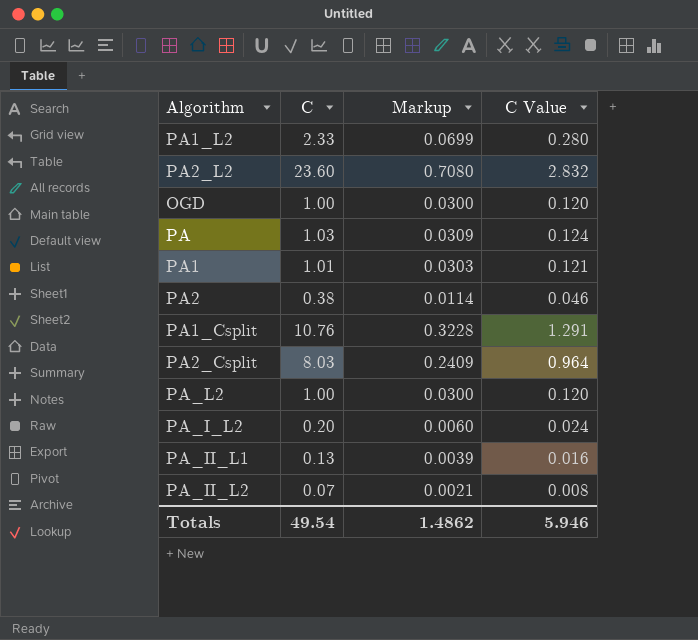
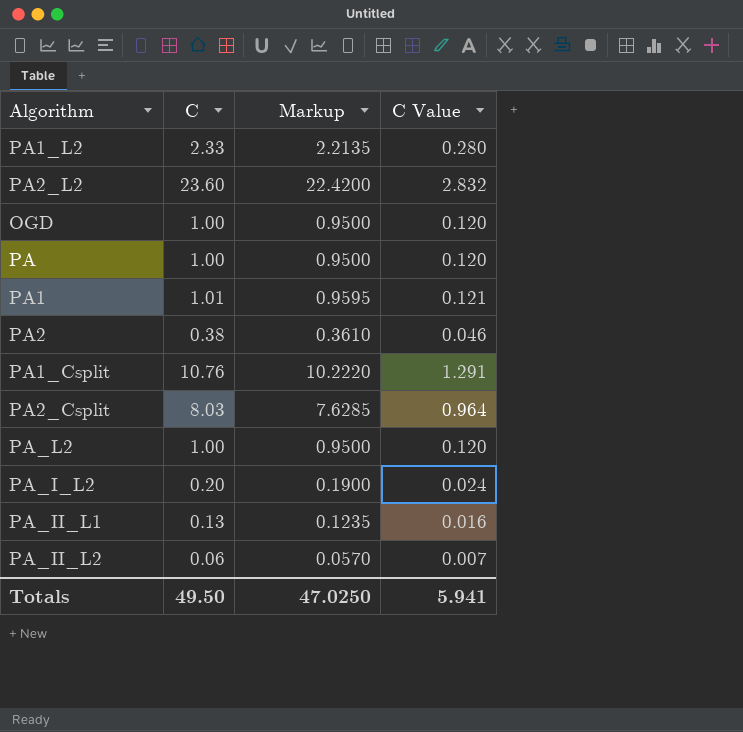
column Markup | formula: [C] * 0.03 -> [C] * 0.95
PA | C: 1.03 -> 1.00
PA | C Value: 0.124 -> 0.120
PA_II_L2 | C: 0.07 -> 0.06
PA_II_L2 | C Value: 0.008 -> 0.007
Totals | C: 49.54 -> 49.50
Totals | Markup: 1.4862 -> 47.0250
Totals | C Value: 5.946 -> 5.941

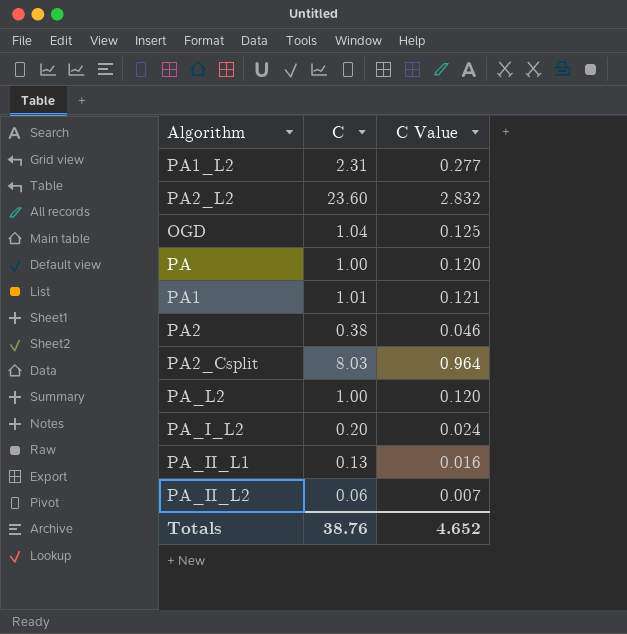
column Markup | formula: [C] * 0.95 -> none
row PA1_Csplit: 10.76 | 10.2220 | 1.291 -> none
PA1_L2 | C: 2.33 -> 2.31
PA1_L2 | C Value: 0.280 -> 0.277
OGD | C: 1.00 -> 1.04
OGD | C Value: 0.120 -> 0.125
Totals | C: 49.50 -> 38.76
Totals | C Value: 5.941 -> 4.652

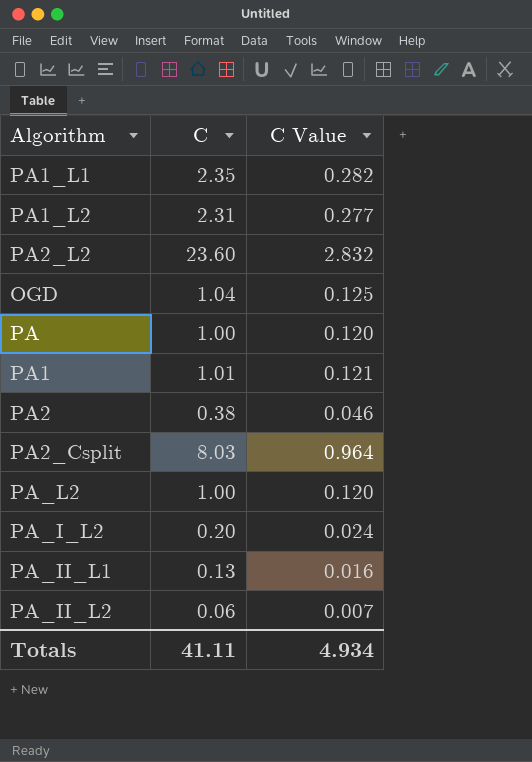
row PA1_L1: none -> 2.35 | 0.282
Totals | C: 38.76 -> 41.11
Totals | C Value: 4.652 -> 4.934

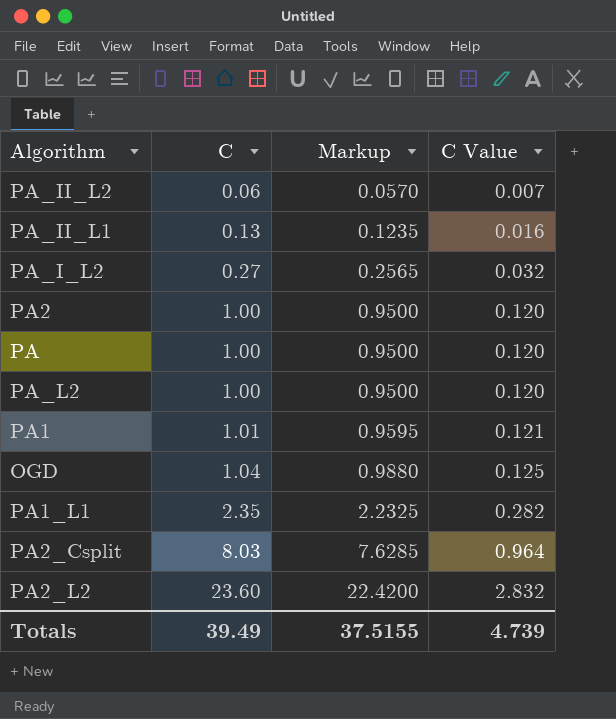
row order: none -> C ascending
column Markup | formula: none -> [C] * 0.95
row PA1_L2: 2.31 | 0.277 -> none
PA_I_L2 | C: 0.20 -> 0.27
PA_I_L2 | C Value: 0.024 -> 0.032
PA2 | C: 0.38 -> 1.00
PA2 | C Value: 0.046 -> 0.120
Totals | C: 41.11 -> 39.49
Totals | C Value: 4.934 -> 4.739

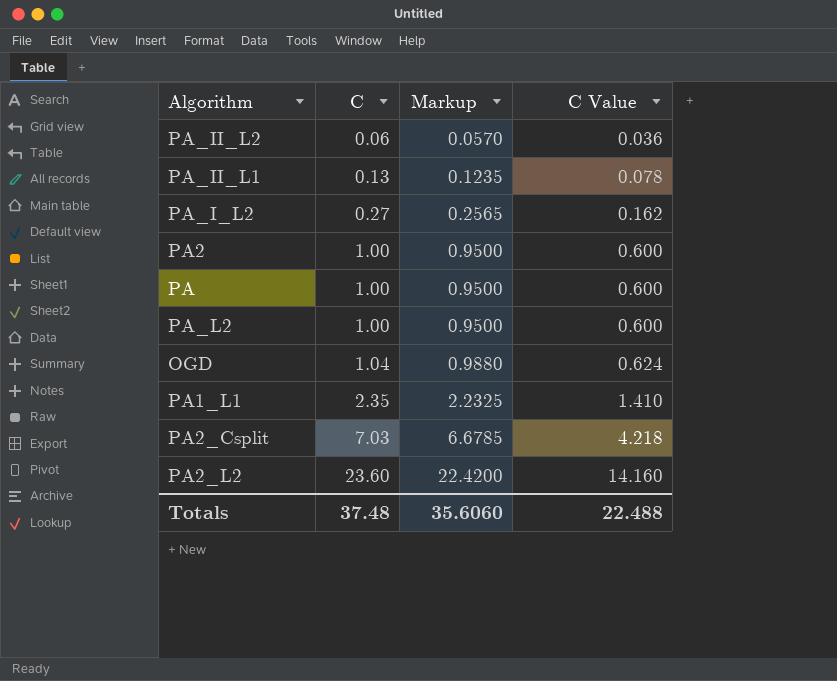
column C Value | formula: [C] * 0.12 -> [C] * 0.6
row PA1: 1.01 | 0.9595 | 0.121 -> none
PA2_Csplit | C: 8.03 -> 7.03
PA2_Csplit | Markup: 7.6285 -> 6.6785
Totals | C: 39.49 -> 37.48
Totals | Markup: 37.5155 -> 35.6060
Totals | C Value: 4.739 -> 22.488

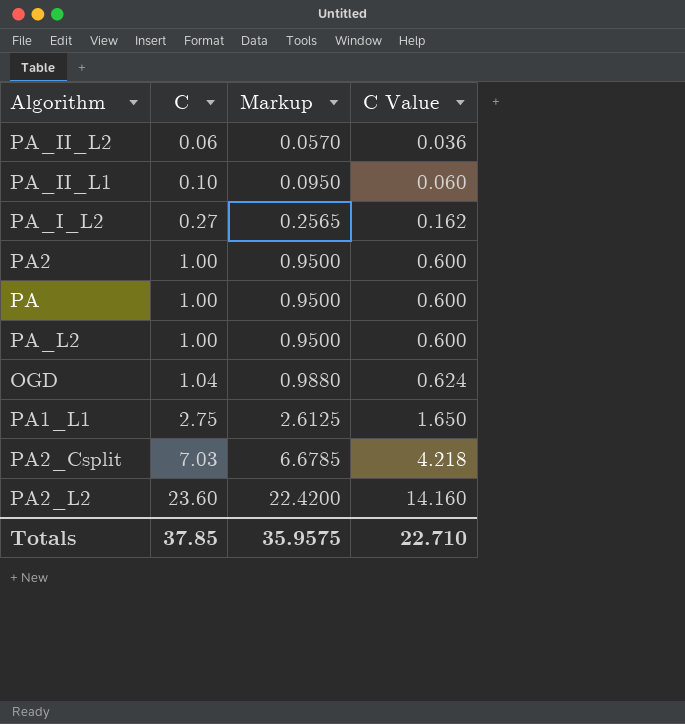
PA_II_L1 | C: 0.13 -> 0.10
PA_II_L1 | Markup: 0.1235 -> 0.0950
PA_II_L1 | C Value: 0.078 -> 0.060
PA1_L1 | C: 2.35 -> 2.75
PA1_L1 | Markup: 2.2325 -> 2.6125
PA1_L1 | C Value: 1.410 -> 1.650
Totals | C: 37.48 -> 37.85
Totals | Markup: 35.6060 -> 35.9575
Totals | C Value: 22.488 -> 22.710

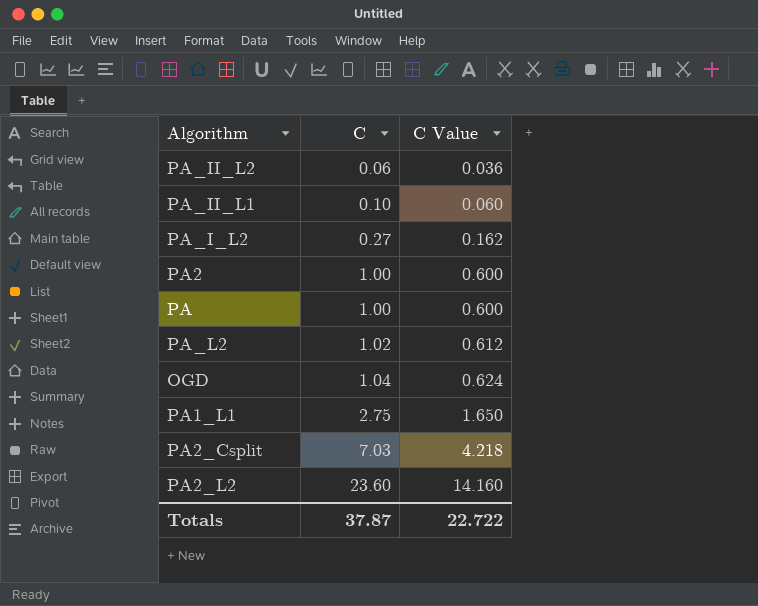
column Markup | formula: [C] * 0.95 -> none
PA_L2 | C: 1.00 -> 1.02
PA_L2 | C Value: 0.600 -> 0.612
Totals | C: 37.85 -> 37.87
Totals | C Value: 22.710 -> 22.722

